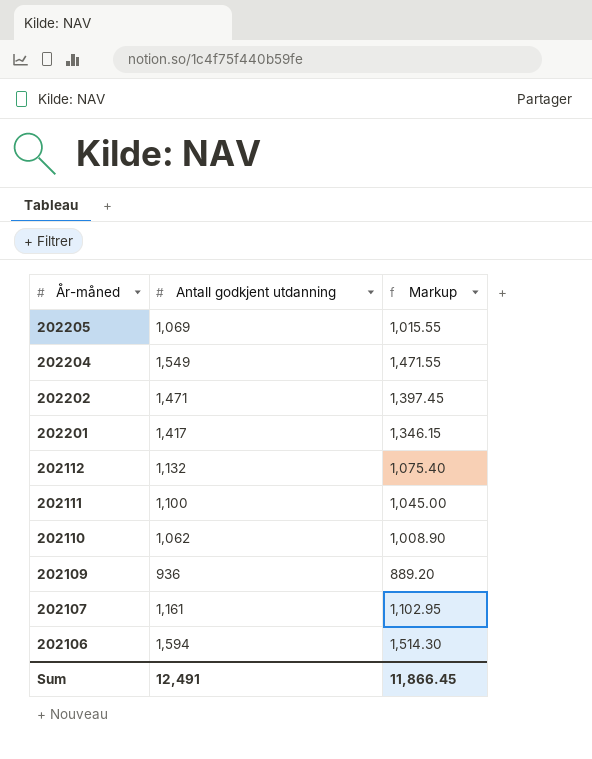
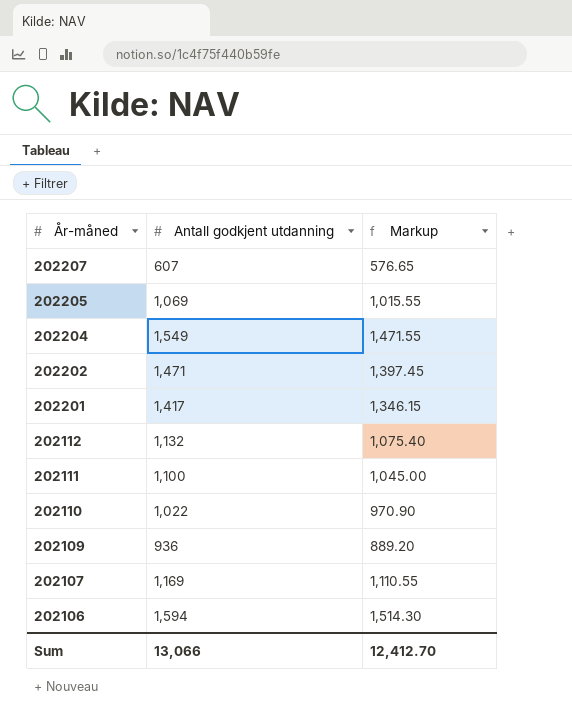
row 202207: none -> 607 | 576.65
202110 | Antall godkjent utdanning: 1,062 -> 1,022
202110 | Markup: 1,008.90 -> 970.90
202107 | Antall godkjent utdanning: 1,161 -> 1,169
202107 | Markup: 1,102.95 -> 1,110.55
Sum | Antall godkjent utdanning: 12,491 -> 13,066
Sum | Markup: 11,866.45 -> 12,412.70

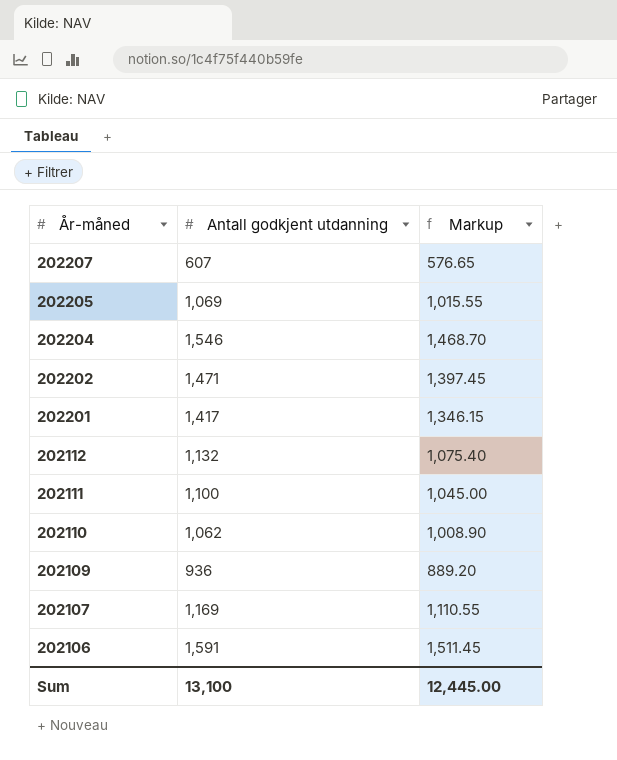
202204 | Antall godkjent utdanning: 1,549 -> 1,546
202204 | Markup: 1,471.55 -> 1,468.70
202110 | Antall godkjent utdanning: 1,022 -> 1,062
202110 | Markup: 970.90 -> 1,008.90
202106 | Antall godkjent utdanning: 1,594 -> 1,591
202106 | Markup: 1,514.30 -> 1,511.45
Sum | Antall godkjent utdanning: 13,066 -> 13,100
Sum | Markup: 12,412.70 -> 12,445.00

